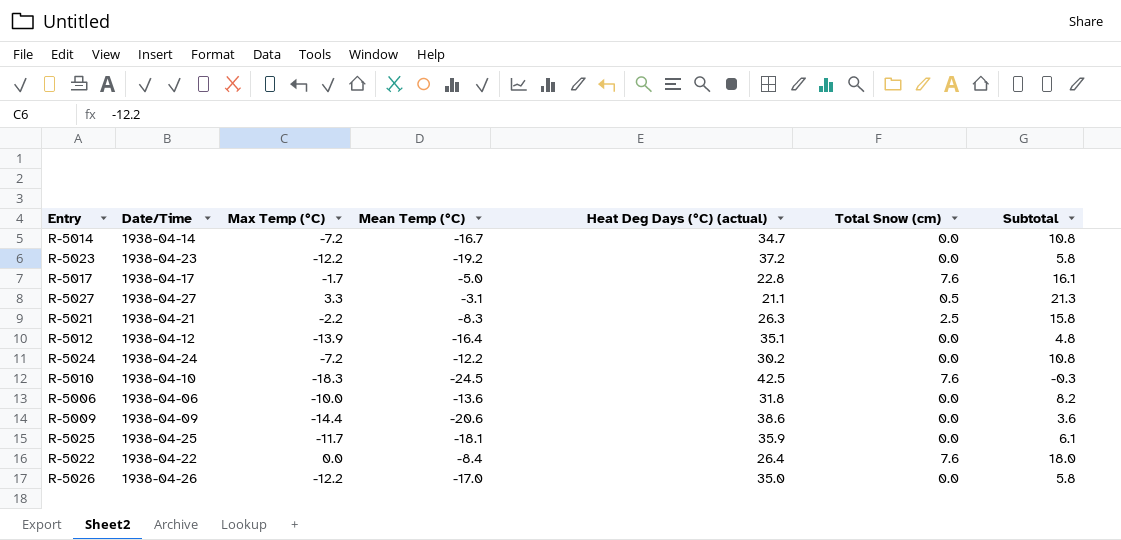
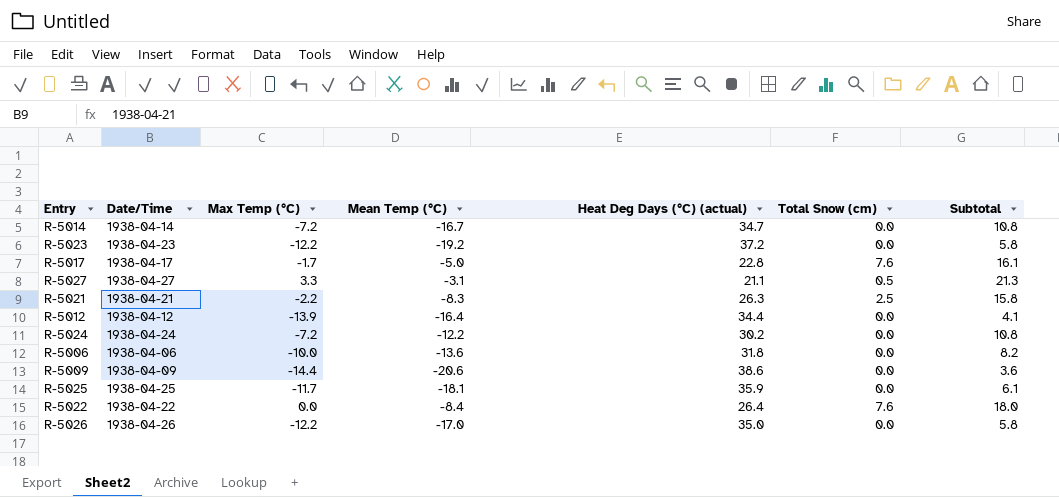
row R-5010: 1938-04-10 | -18.3 | -24.5 | 42.5 | 7.6 | -0.3 -> none
R-5012 | Heat Deg Days (°C) (actual): 35.1 -> 34.4
R-5012 | Subtotal: 4.8 -> 4.1

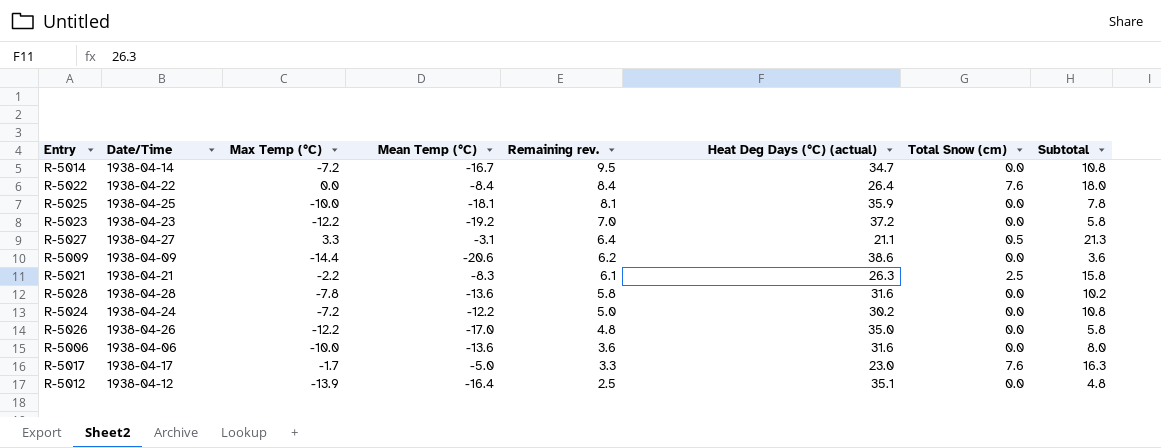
row order: none -> Remaining rev. descending
column Remaining rev. | formula: none -> [Max Temp (°C)] - [Mean Temp (°C)]
R-5025 | Max Temp (°C): -11.7 -> -10.0
R-5025 | Subtotal: 6.1 -> 7.8
row R-5028: none -> 1938-04-28 | -7.8 | -13.6 | 5.8 | 31.6 | 0.0 | 10.2
R-5006 | Heat Deg Days (°C) (actual): 31.8 -> 31.6
R-5006 | Subtotal: 8.2 -> 8.0
R-5017 | Heat Deg Days (°C) (actual): 22.8 -> 23.0
R-5017 | Subtotal: 16.1 -> 16.3
R-5012 | Heat Deg Days (°C) (actual): 34.4 -> 35.1
R-5012 | Subtotal: 4.1 -> 4.8

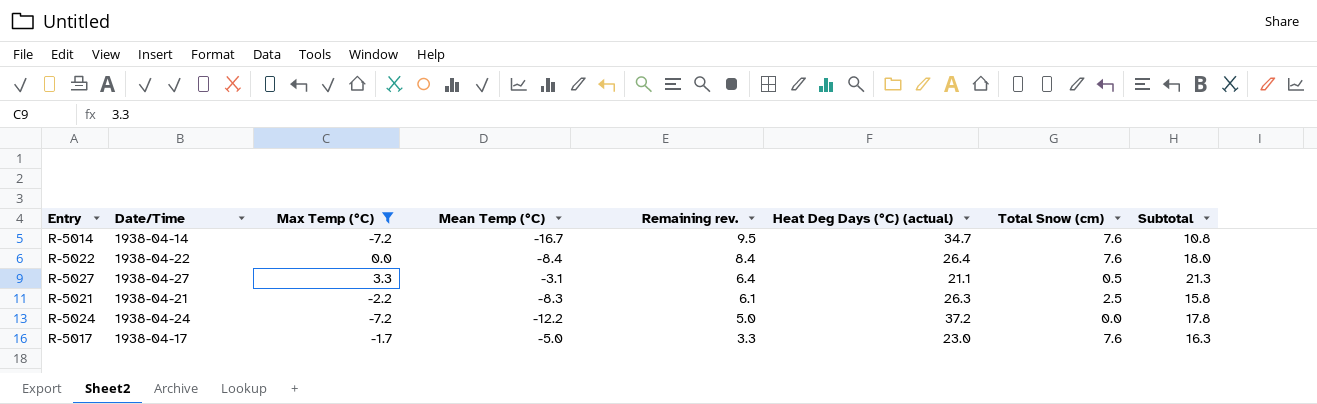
filter: none -> Max Temp (°C) >= -7.2
R-5014 | Total Snow (cm): 0.0 -> 7.6
R-5024 | Heat Deg Days (°C) (actual): 30.2 -> 37.2
R-5024 | Subtotal: 10.8 -> 17.8

